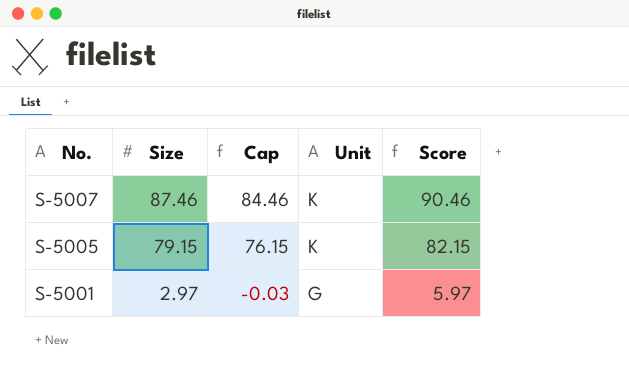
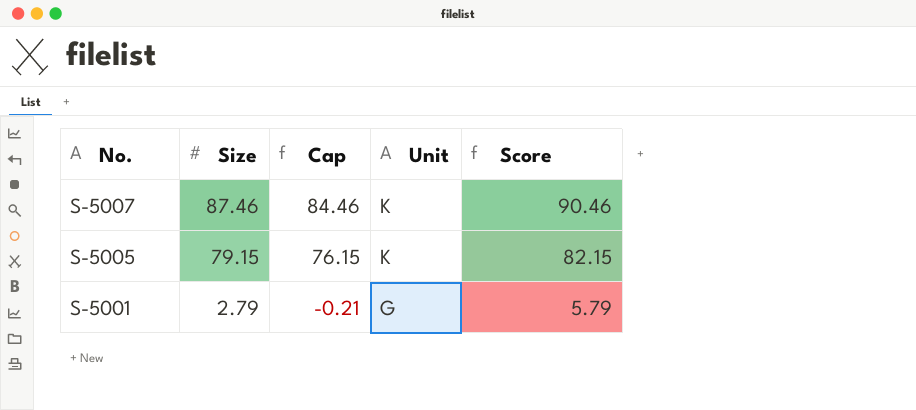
S-5001 | Size: 2.97 -> 2.79
S-5001 | Cap: -0.03 -> -0.21
S-5001 | Score: 5.97 -> 5.79

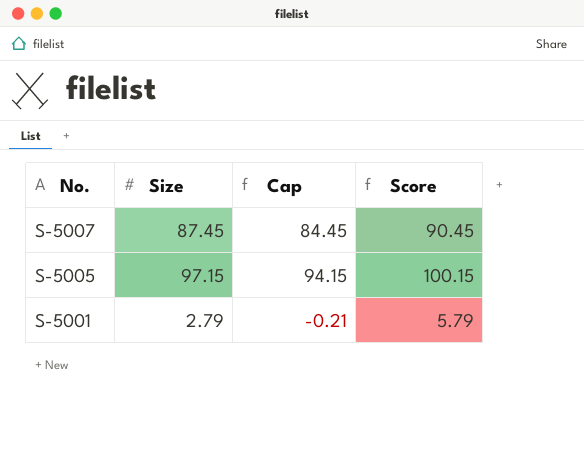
column Unit | position: 4 -> none
S-5007 | Size: 87.46 -> 87.45
S-5007 | Cap: 84.46 -> 84.45
S-5007 | Score: 90.46 -> 90.45
S-5005 | Size: 79.15 -> 97.15
S-5005 | Cap: 76.15 -> 94.15
S-5005 | Score: 82.15 -> 100.15

